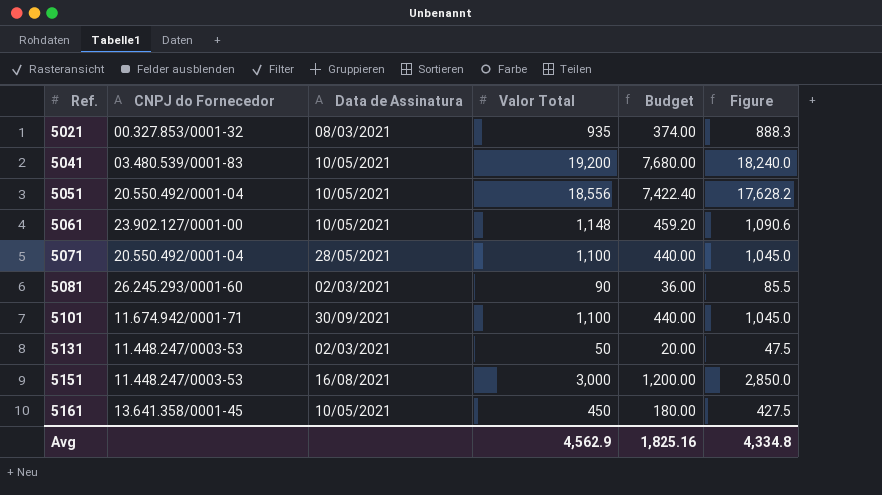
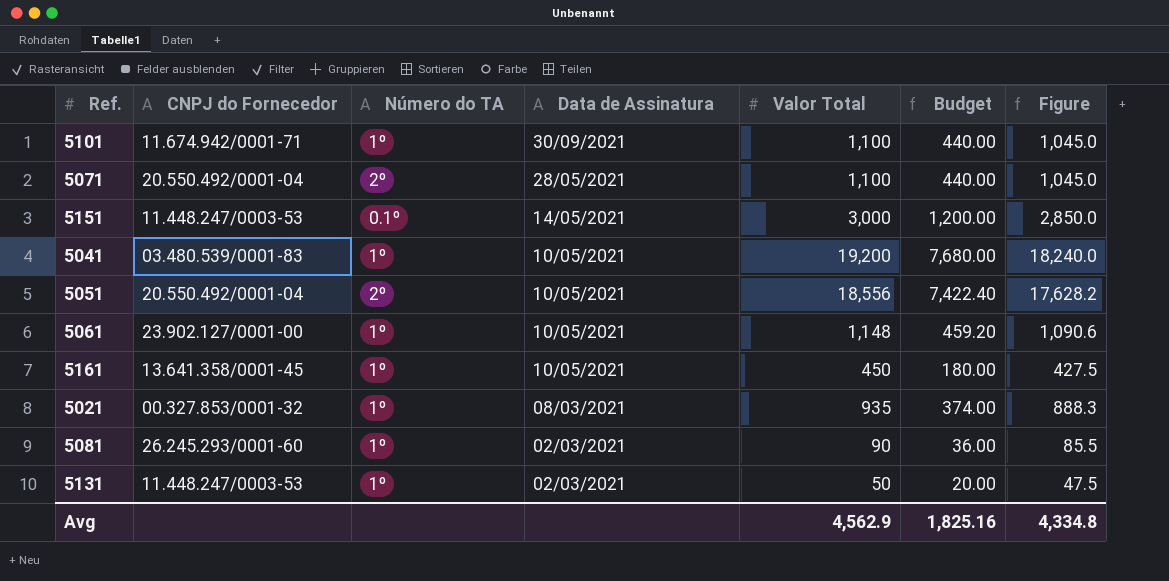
row order: Ref. ascending -> Data de Assinatura descending
column Número do TA | position: none -> 3
5151 | Data de Assinatura: 16/08/2021 -> 14/05/2021

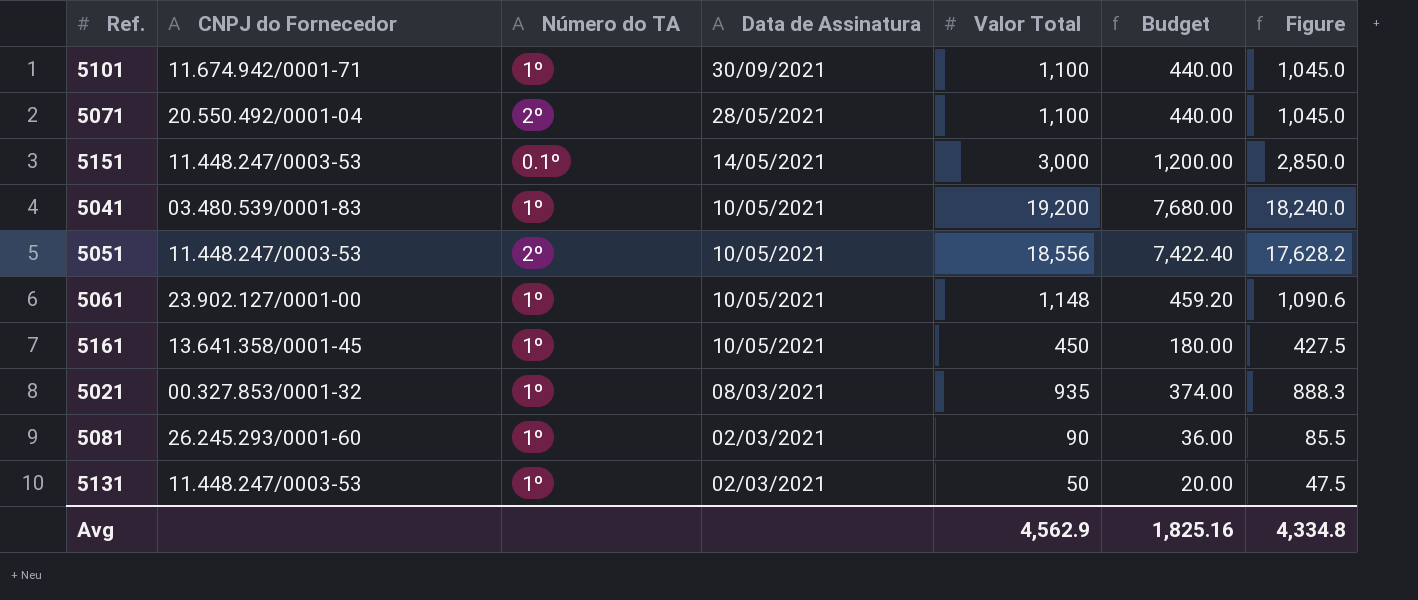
5051 | CNPJ do Fornecedor: 20.550.492/0001-04 -> 11.448.247/0003-53

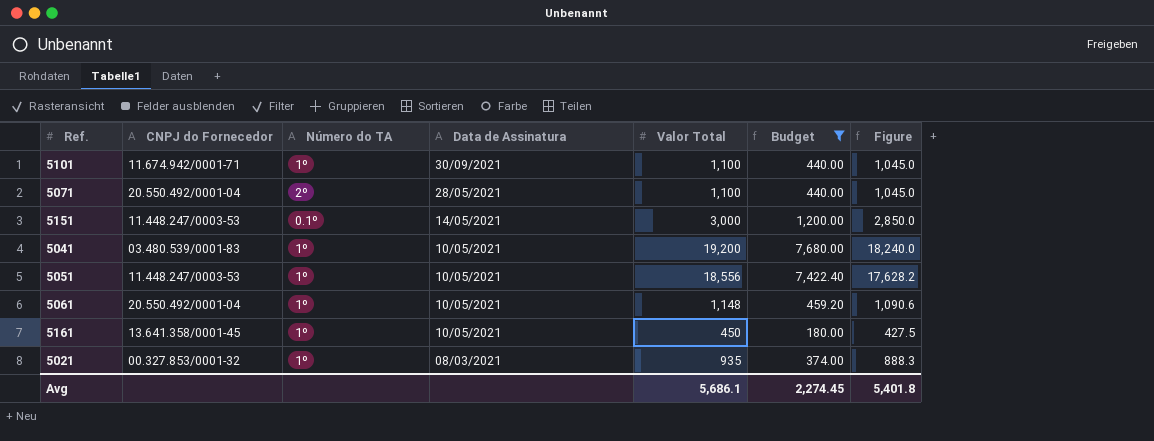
filter: none -> Budget >= 180.00
5051 | Número do TA: 2º -> 1º
5061 | CNPJ do Fornecedor: 23.902.127/0001-00 -> 20.550.492/0001-04
Avg | Valor Total: 4,562.9 -> 5,686.1
Avg | Budget: 1,825.16 -> 2,274.45
Avg | Figure: 4,334.8 -> 5,401.8

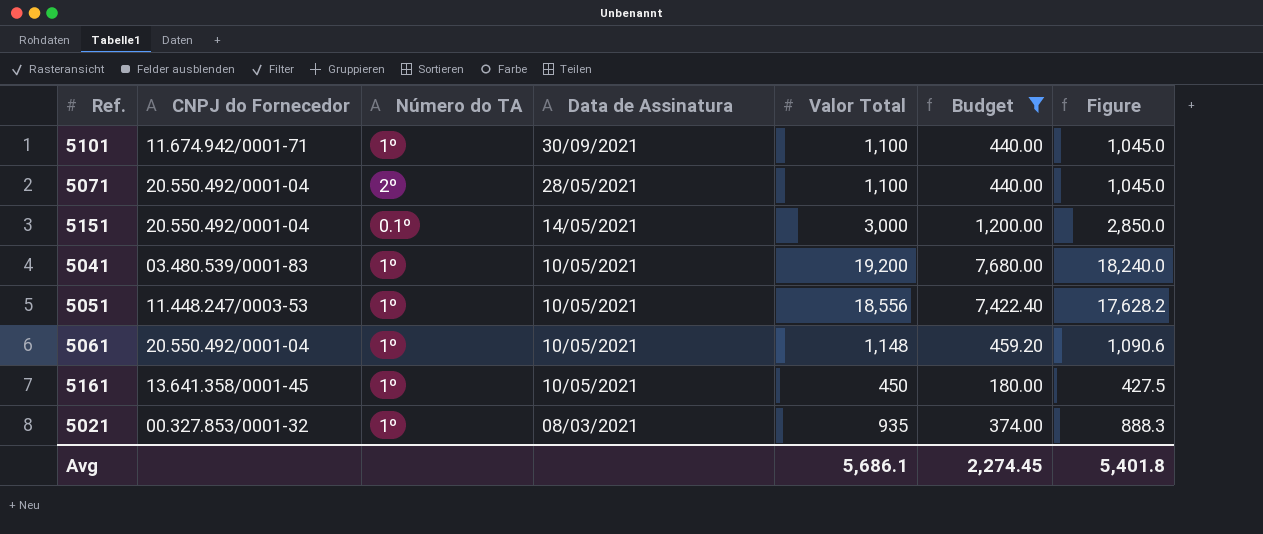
5151 | CNPJ do Fornecedor: 11.448.247/0003-53 -> 20.550.492/0001-04

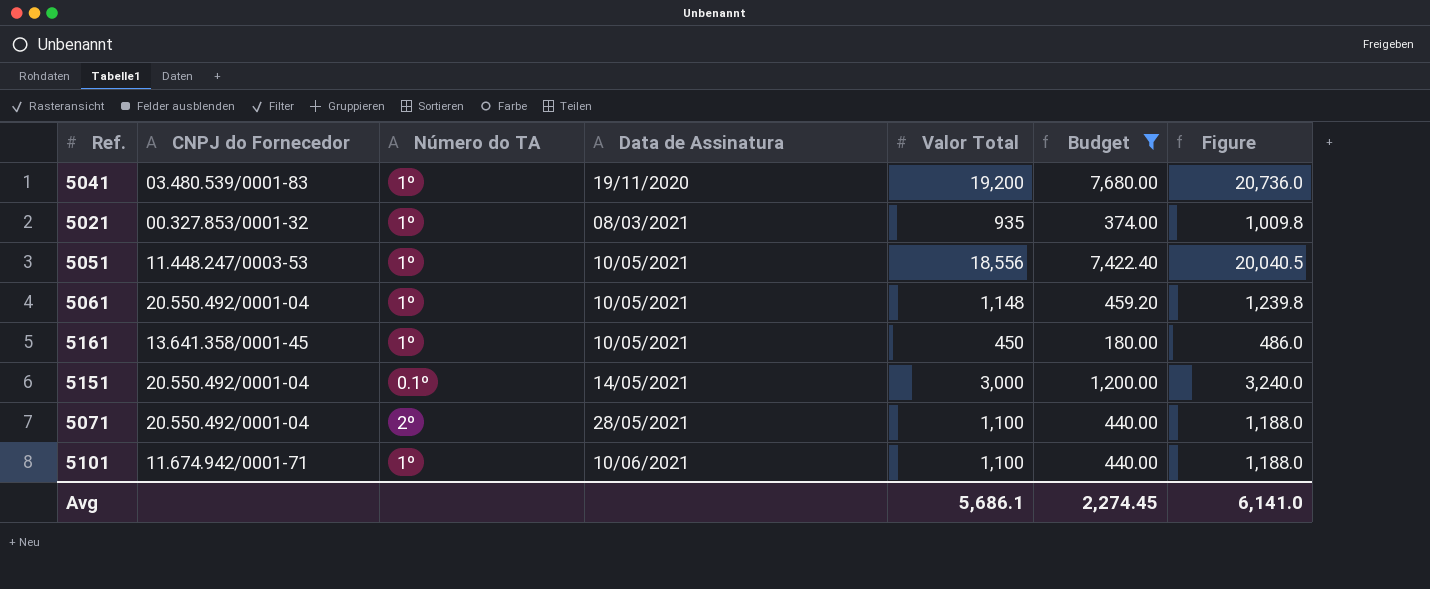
row order: Data de Assinatura descending -> Data de Assinatura ascending
column Figure | formula: [Valor Total] * 0.95 -> [Valor Total] * 1.08
5041 | Data de Assinatura: 10/05/2021 -> 19/11/2020
5101 | Data de Assinatura: 30/09/2021 -> 10/06/2021
Avg | Figure: 5,401.8 -> 6,141.0

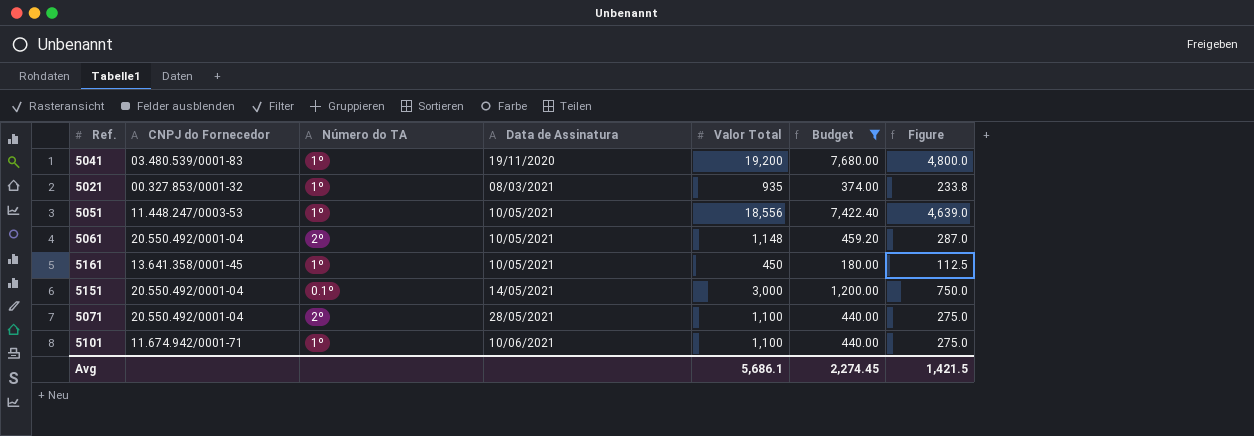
column Figure | formula: [Valor Total] * 1.08 -> [Valor Total] * 0.25
5061 | Número do TA: 1º -> 2º
Avg | Figure: 6,141.0 -> 1,421.5

